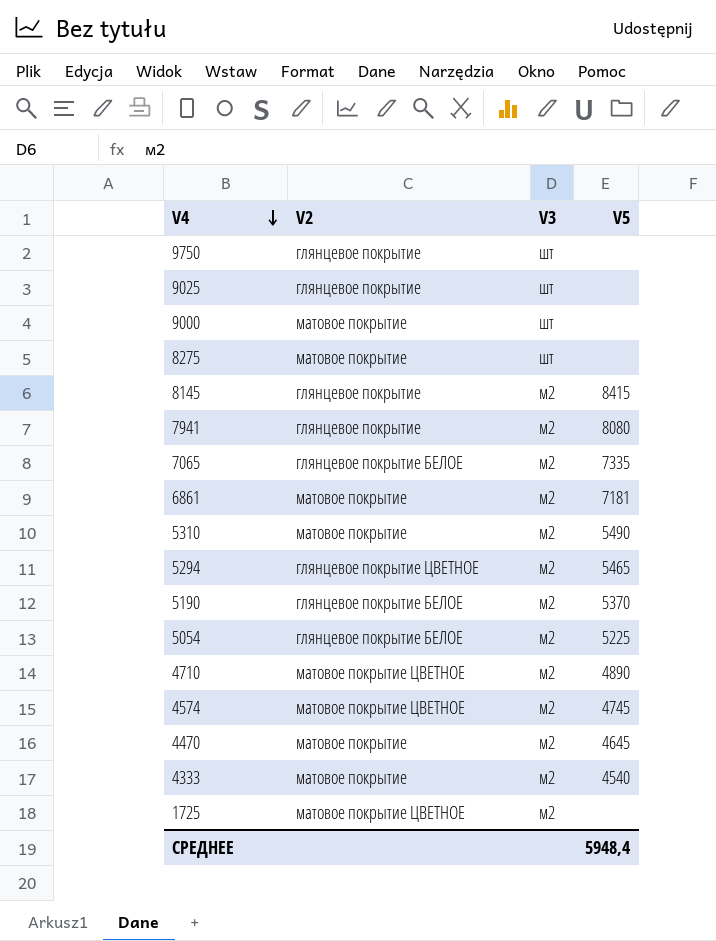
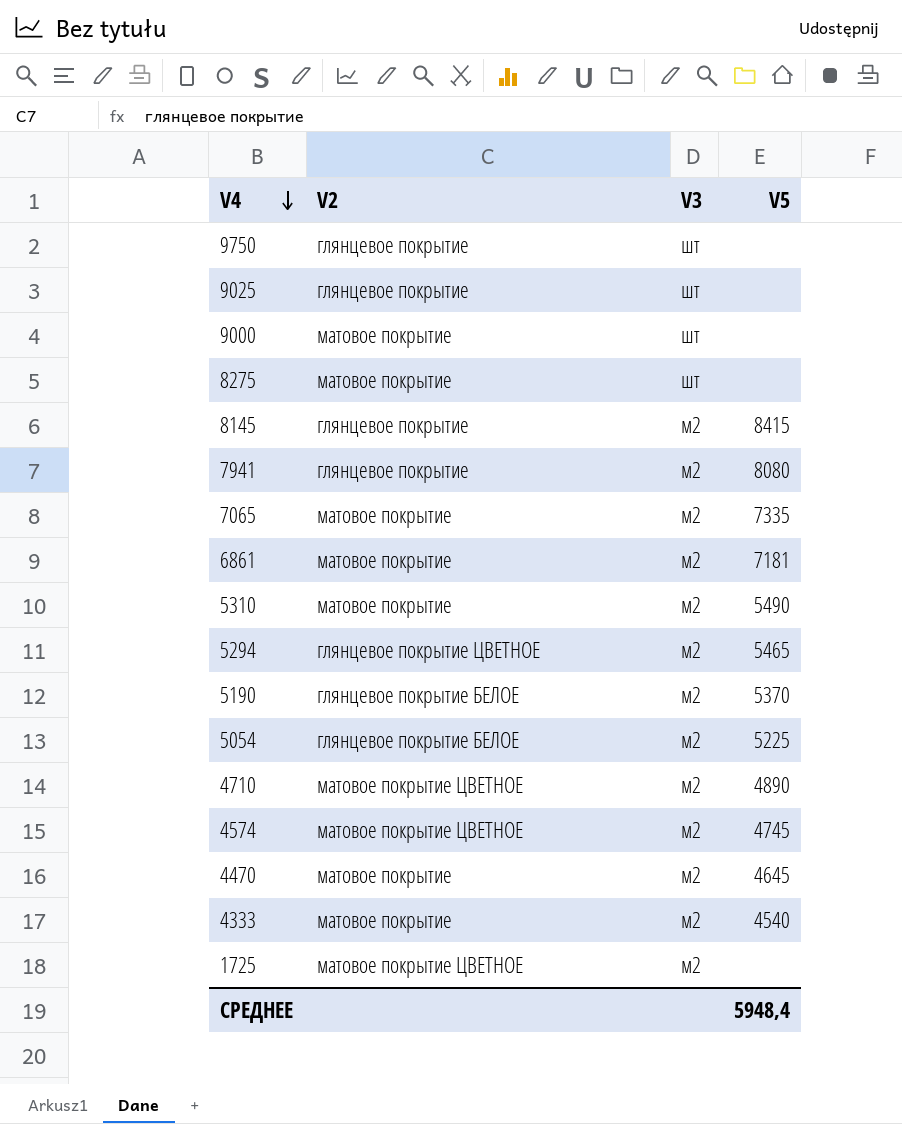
7065 | V2: глянцевое покрытие БЕЛОЕ -> матовое покрытие

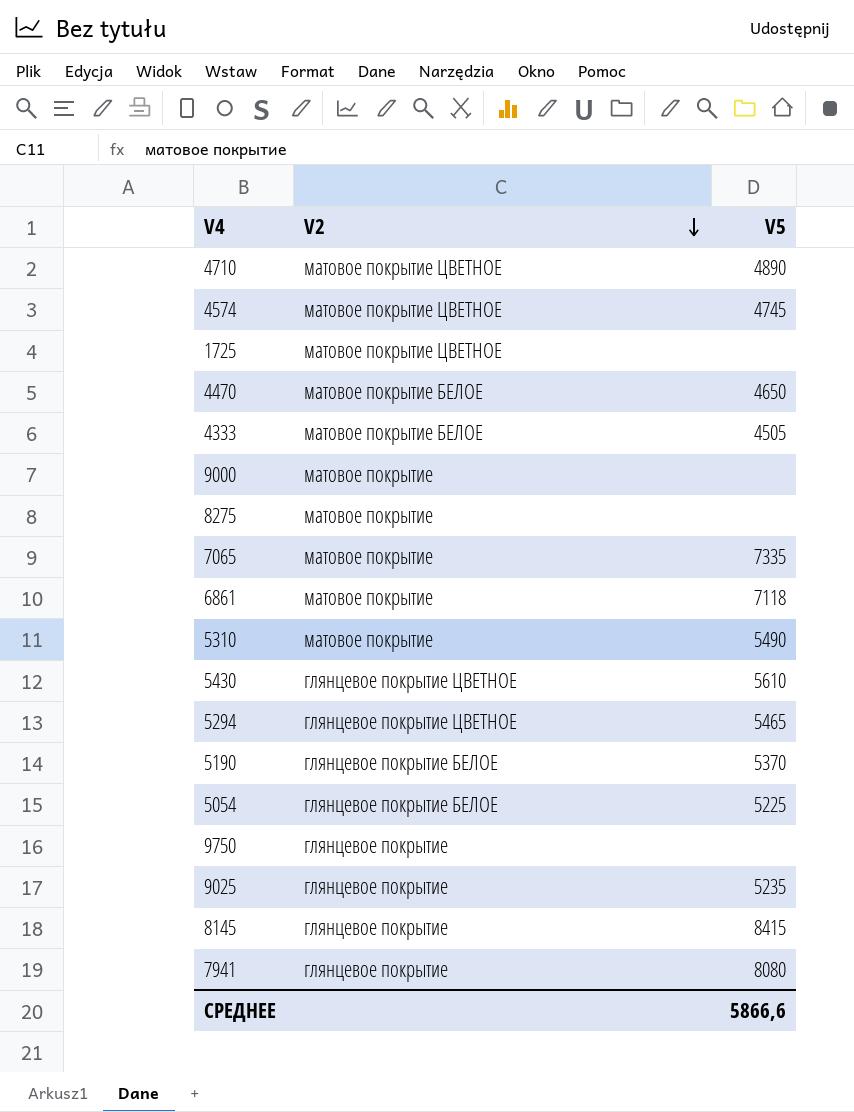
row order: V4 descending -> V2 descending
column V3 | position: 3 -> none
4470 | V2: матовое покрытие -> матовое покрытие БЕЛОЕ
4470 | V5: 4645 -> 4650
4333 | V2: матовое покрытие -> матовое покрытие БЕЛОЕ
4333 | V5: 4540 -> 4505
6861 | V5: 7181 -> 7118
row 5430: none -> глянцевое покрытие ЦВЕТНОЕ | 5610
9025 | V5: none -> 5235
СРЕДНЕЕ | V5: 5948,4 -> 5866,6

